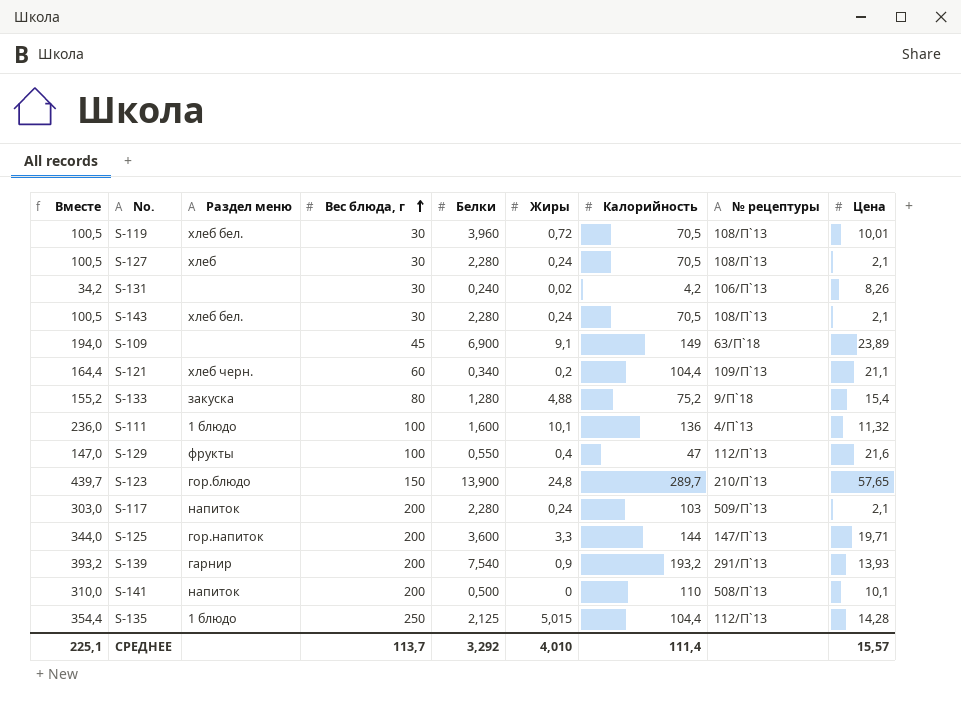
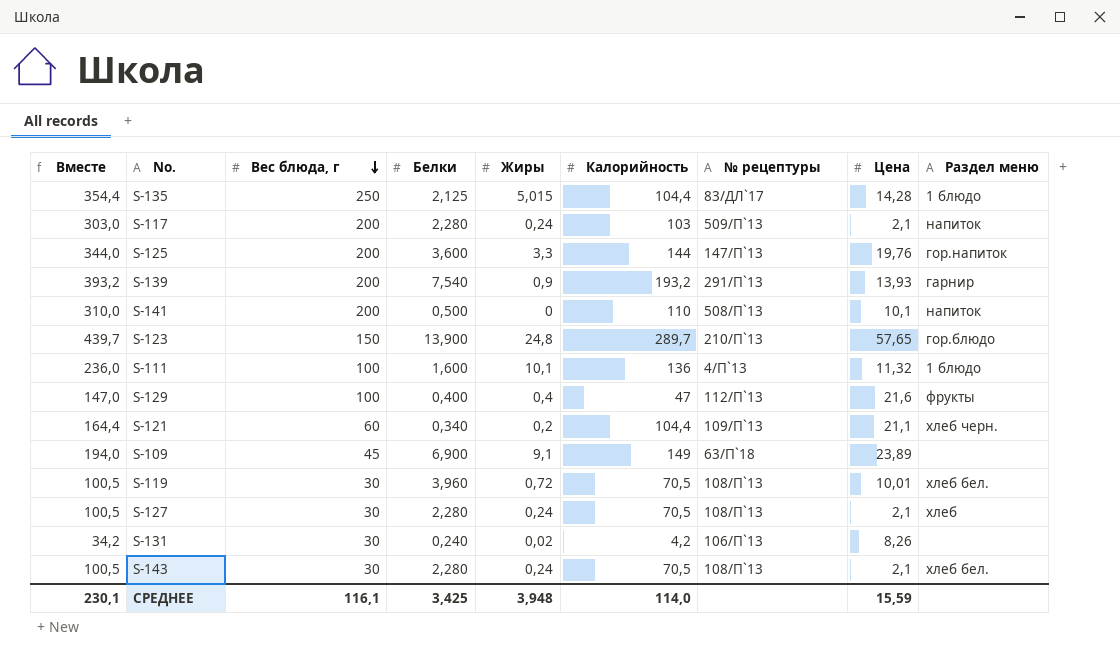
row order: Вес блюда, г ascending -> Вес блюда, г descending
column Раздел меню | position: 3 -> 9
row S-133: 155,2 | закуска | 80 | 1,280 | 4,88 | 75,2 | 9/П`18 | 15,4 -> none
S-135 | № рецептуры: 112/П`13 -> 83/ДЛ`17
S-125 | Цена: 19,71 -> 19,76
S-129 | Белки: 0,550 -> 0,400
СРЕДНЕЕ | Вместе: 225,1 -> 230,1
СРЕДНЕЕ | Вес блюда, г: 113,7 -> 116,1
СРЕДНЕЕ | Белки: 3,292 -> 3,425
СРЕДНЕЕ | Жиры: 4,010 -> 3,948
СРЕДНЕЕ | Калорийность: 111,4 -> 114,0
СРЕДНЕЕ | Цена: 15,57 -> 15,59

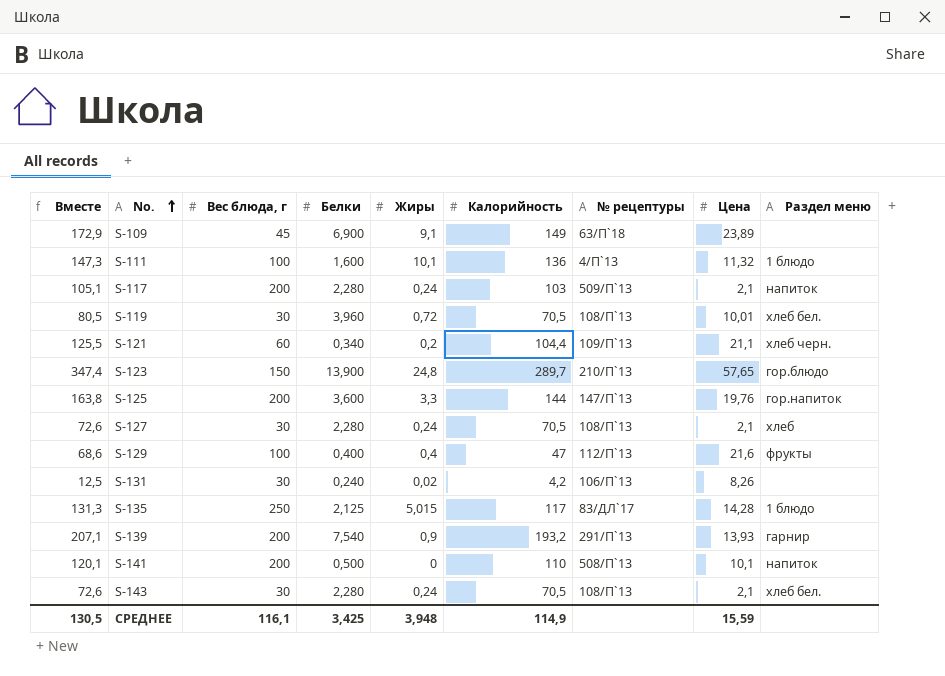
row order: Вес блюда, г descending -> No. ascending
column Вместе | formula: [Вес блюда, г] + [Калорийность] -> [Калорийность] + [Цена]
S-135 | Калорийность: 104,4 -> 117
СРЕДНЕЕ | Вместе: 230,1 -> 130,5
СРЕДНЕЕ | Калорийность: 114,0 -> 114,9

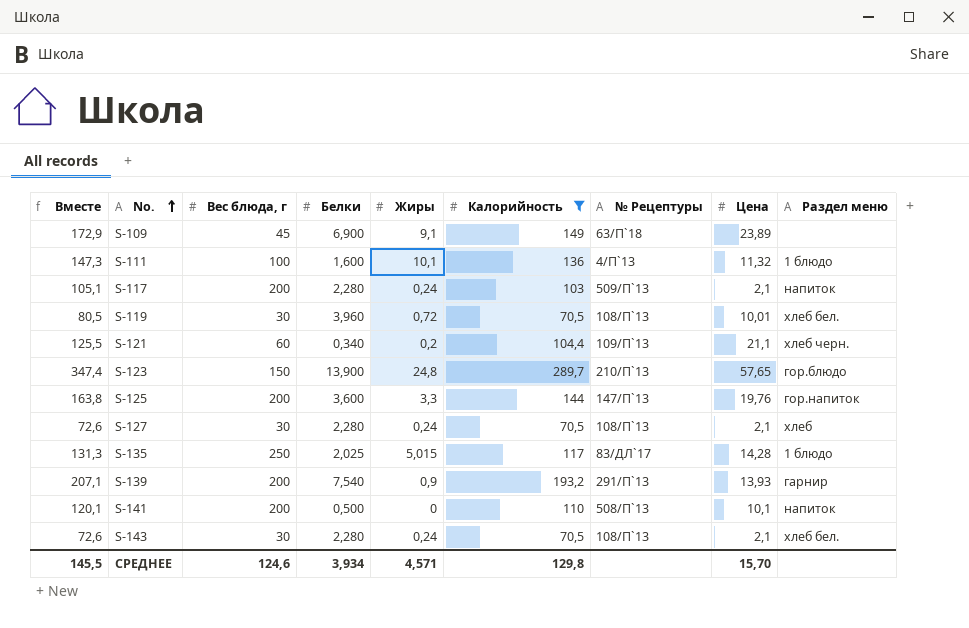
filter: none -> Калорийность >= 70,5
column name: № рецептуры -> № Рецептуры
S-135 | Белки: 2,125 -> 2,025
СРЕДНЕЕ | Вместе: 130,5 -> 145,5
СРЕДНЕЕ | Вес блюда, г: 116,1 -> 124,6
СРЕДНЕЕ | Белки: 3,425 -> 3,934
СРЕДНЕЕ | Жиры: 3,948 -> 4,571
СРЕДНЕЕ | Калорийность: 114,9 -> 129,8
СРЕДНЕЕ | Цена: 15,59 -> 15,70

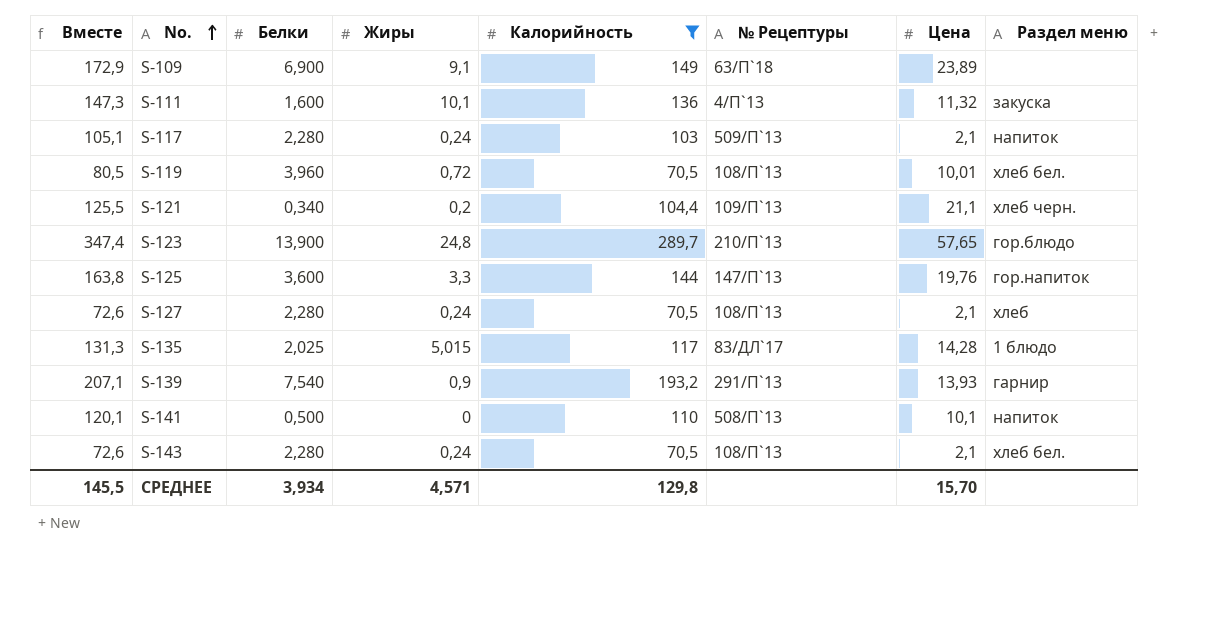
column Вес блюда, г | position: 3 -> none
S-111 | Раздел меню: 1 блюдо -> закуска

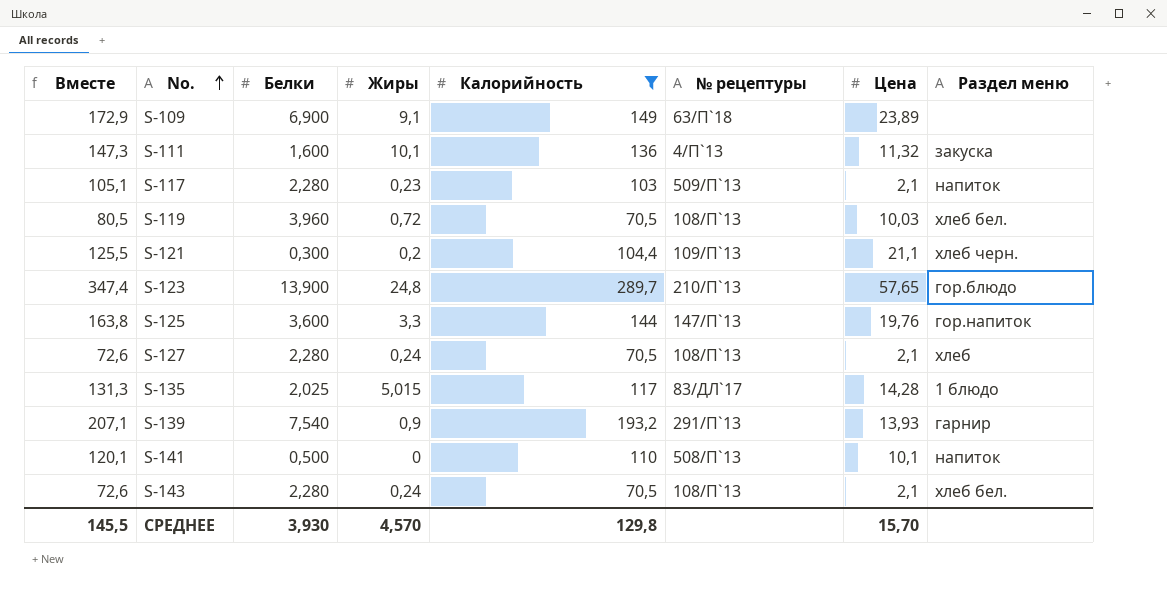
column name: № Рецептуры -> № рецептуры
S-117 | Жиры: 0,24 -> 0,23
S-119 | Цена: 10,01 -> 10,03
S-121 | Белки: 0,340 -> 0,300
СРЕДНЕЕ | Белки: 3,934 -> 3,930
СРЕДНЕЕ | Жиры: 4,571 -> 4,570

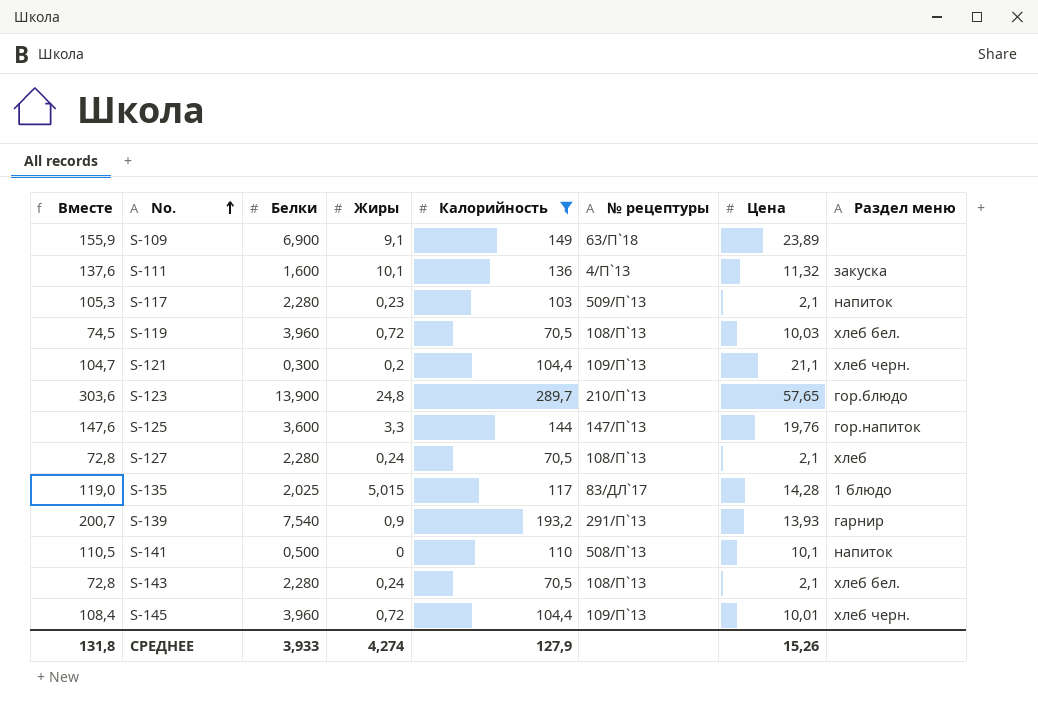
column Вместе | formula: [Калорийность] + [Цена] -> [Белки] + [Калорийность]
row S-145: none -> 108,4 | 3,960 | 0,72 | 104,4 | 109/П`13 | 10,01 | хлеб черн.
СРЕДНЕЕ | Вместе: 145,5 -> 131,8
СРЕДНЕЕ | Белки: 3,930 -> 3,933
СРЕДНЕЕ | Жиры: 4,570 -> 4,274
СРЕДНЕЕ | Калорийность: 129,8 -> 127,9
СРЕДНЕЕ | Цена: 15,70 -> 15,26

